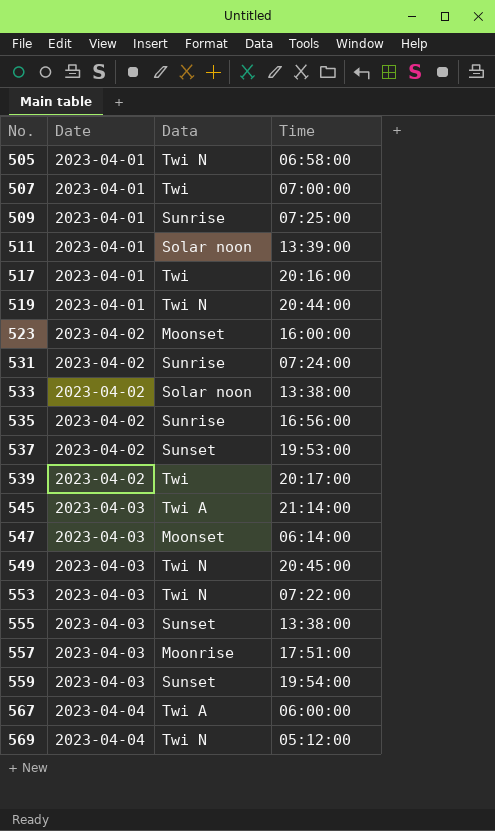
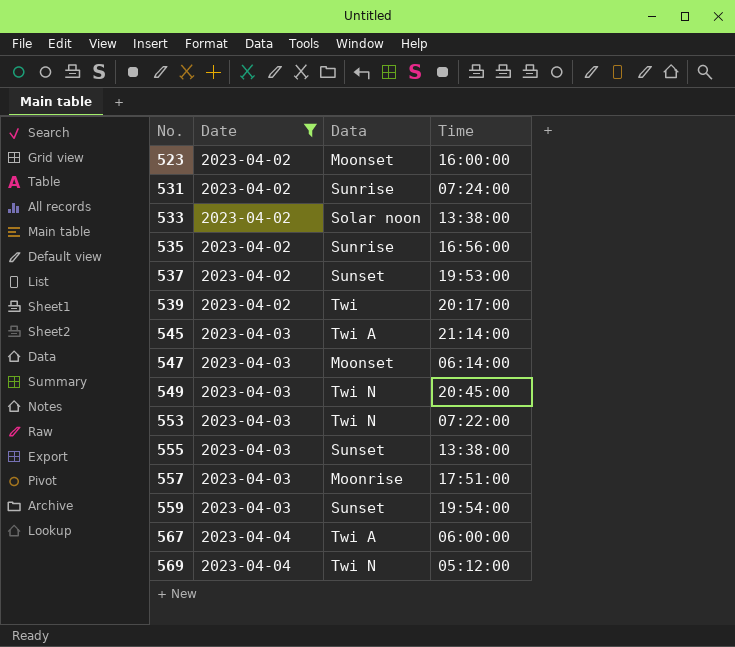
filter: none -> Date != 2023-04-01

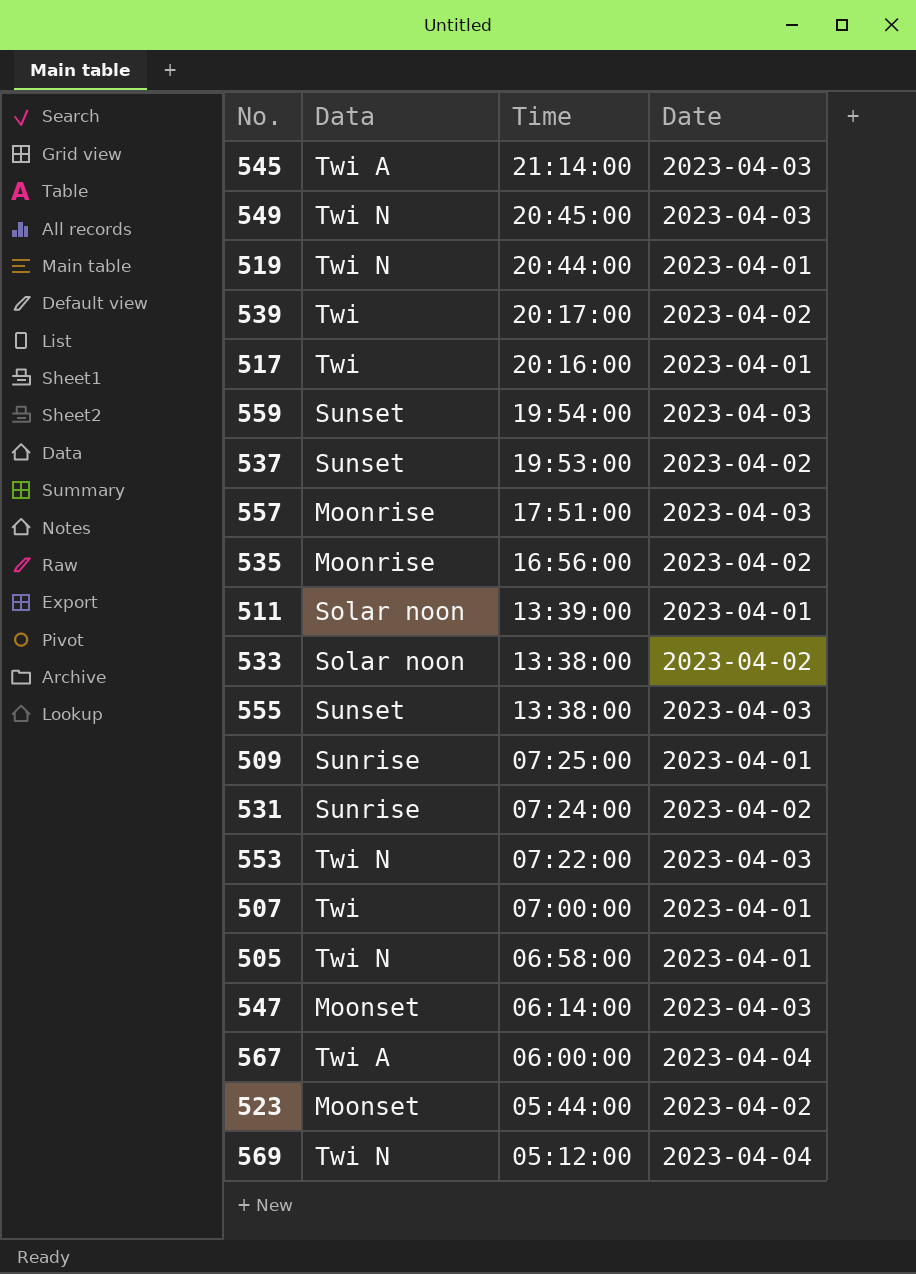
filter: Date != 2023-04-01 -> none
row order: No. ascending -> Time descending
column Date | position: 2 -> 4
535 | Data: Sunrise -> Moonrise
523 | Time: 16:00:00 -> 05:44:00

